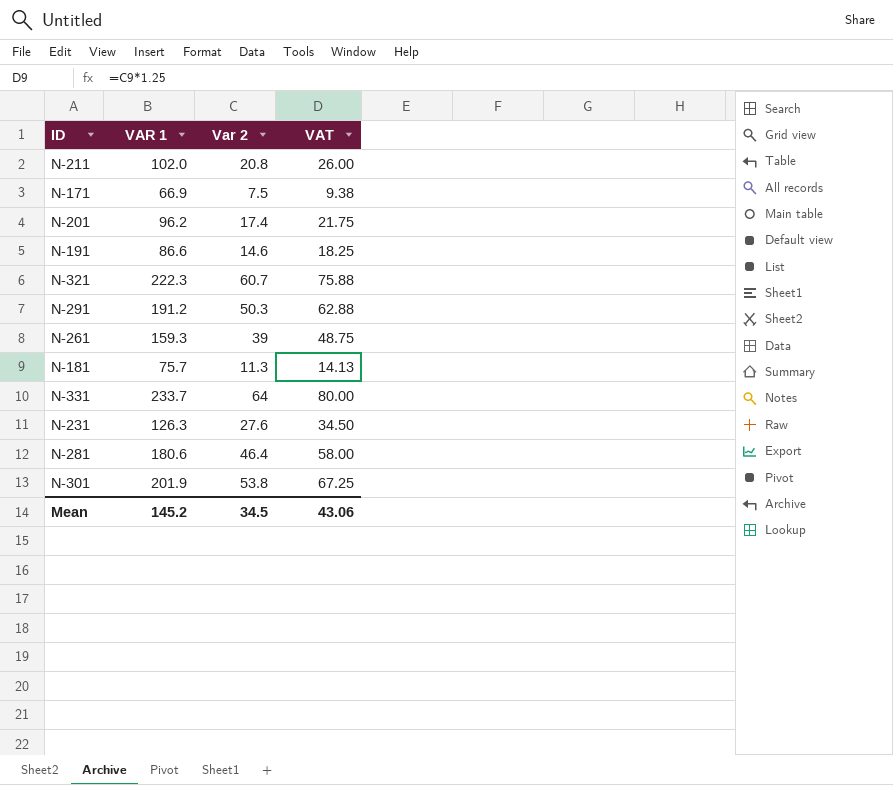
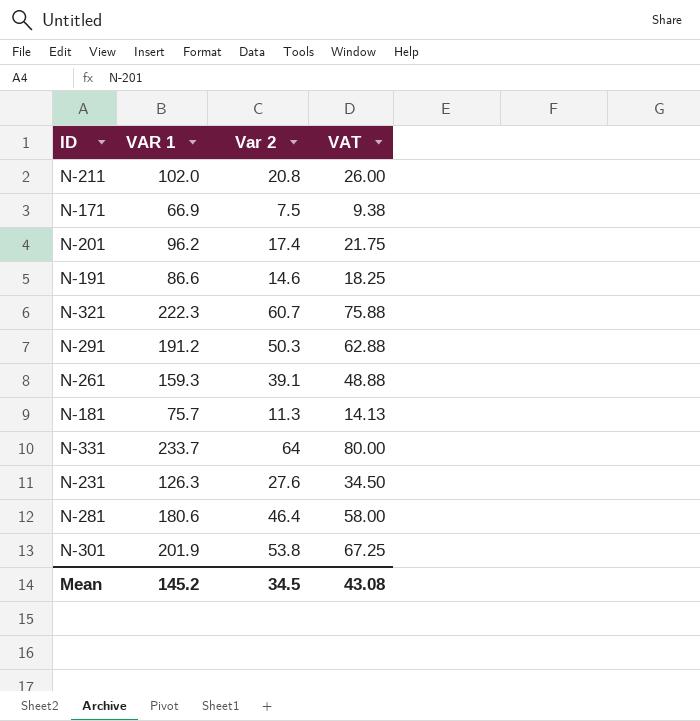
N-261 | Var 2: 39 -> 39.1
N-261 | VAT: 48.75 -> 48.88
Mean | VAT: 43.06 -> 43.08

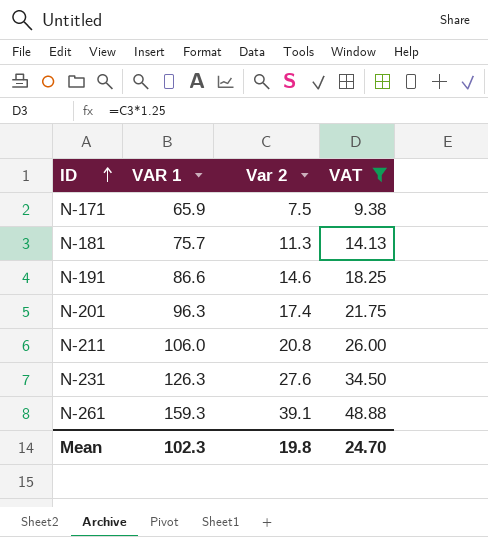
filter: none -> VAT <= 48.88
row order: none -> ID ascending
N-171 | VAR 1: 66.9 -> 65.9
N-201 | VAR 1: 96.2 -> 96.3
N-211 | VAR 1: 102.0 -> 106.0
Mean | VAR 1: 145.2 -> 102.3
Mean | Var 2: 34.5 -> 19.8
Mean | VAT: 43.08 -> 24.70

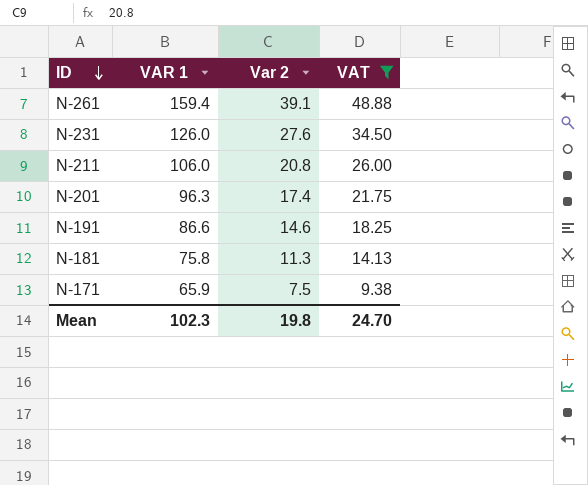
row order: ID ascending -> ID descending
N-261 | VAR 1: 159.3 -> 159.4
N-231 | VAR 1: 126.3 -> 126.0
N-181 | VAR 1: 75.7 -> 75.8

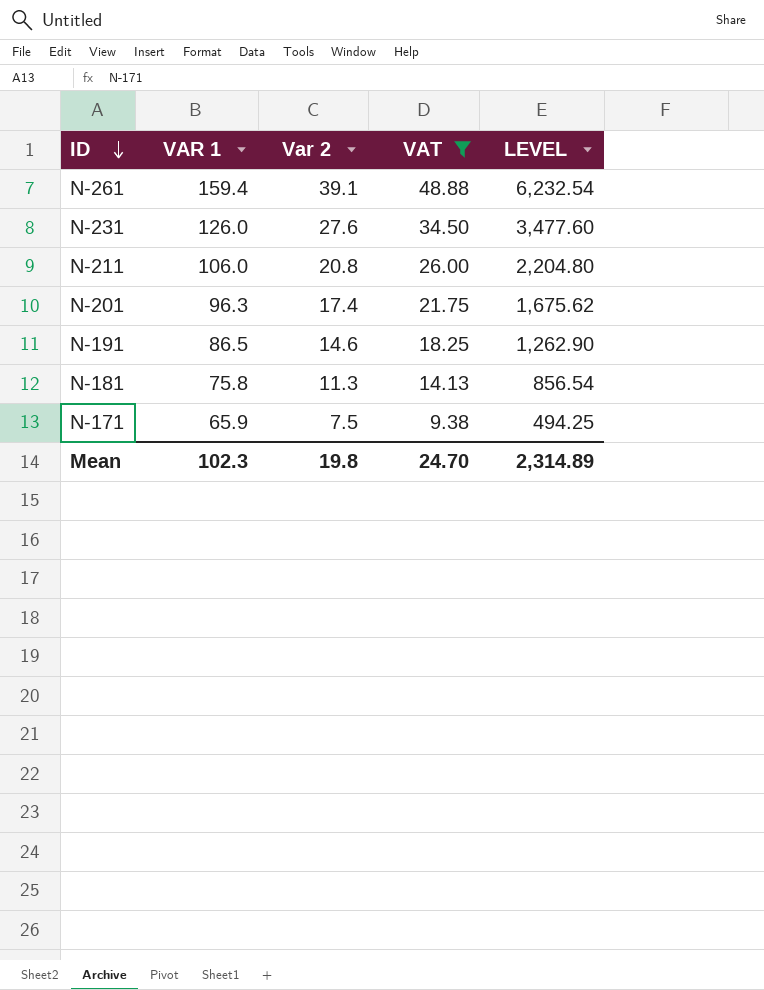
column LEVEL | formula: none -> [VAR 1] * [Var 2]
N-191 | VAR 1: 86.6 -> 86.5

